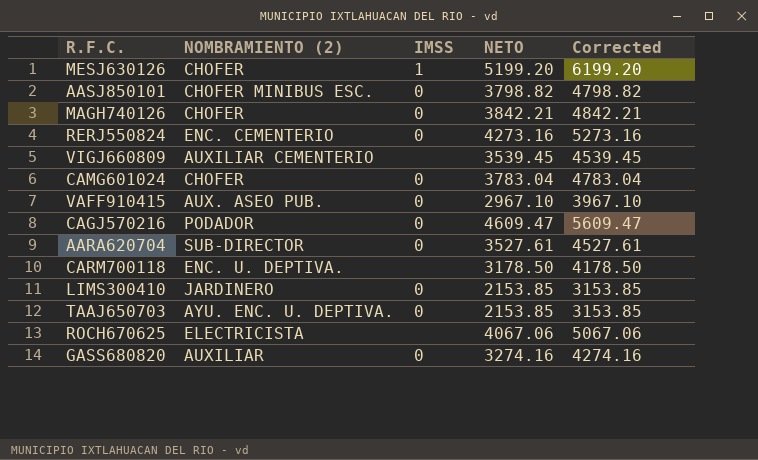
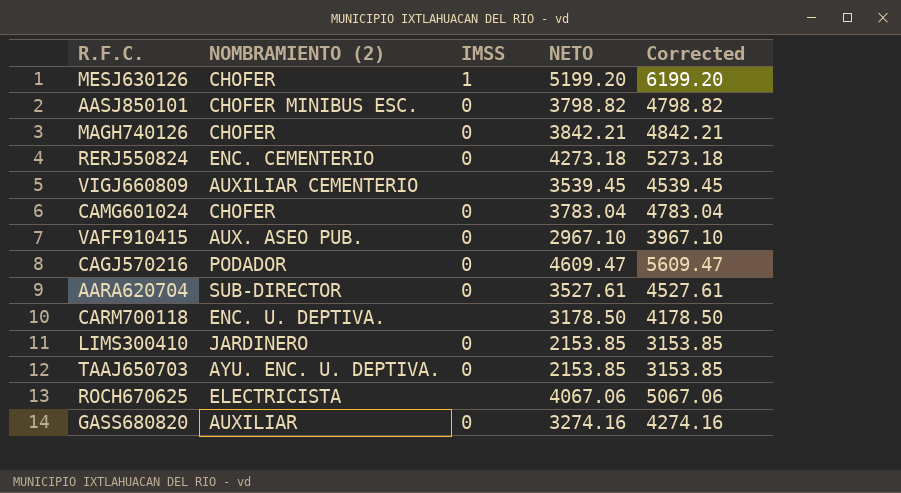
RERJ550824 | NETO: 4273.16 -> 4273.18
RERJ550824 | Corrected: 5273.16 -> 5273.18

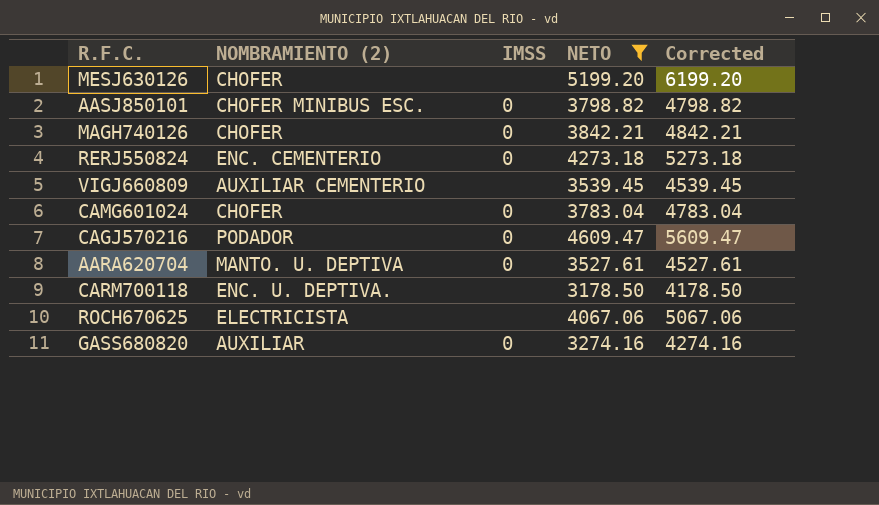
filter: none -> NETO >= 3178.50
MESJ630126 | IMSS: 1 -> none
AARA620704 | NOMBRAMIENTO (2): SUB-DIRECTOR -> MANTO. U. DEPTIVA

